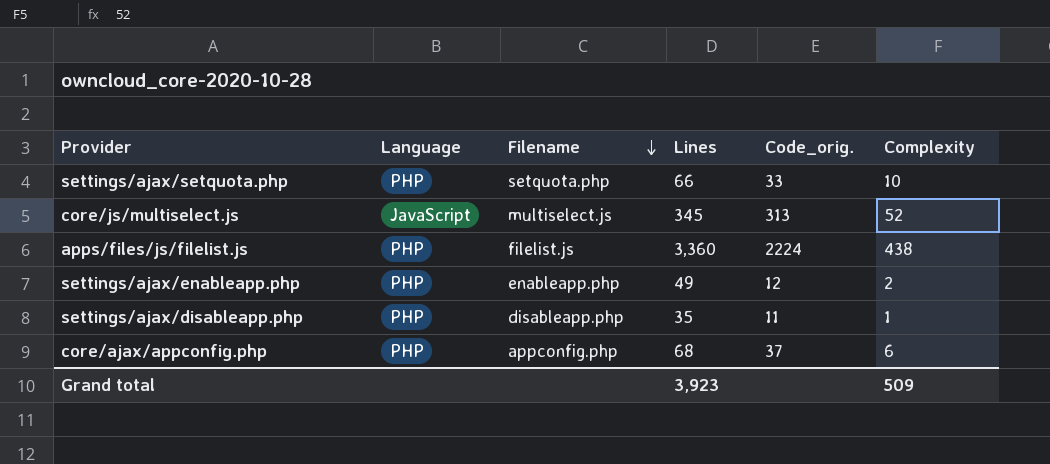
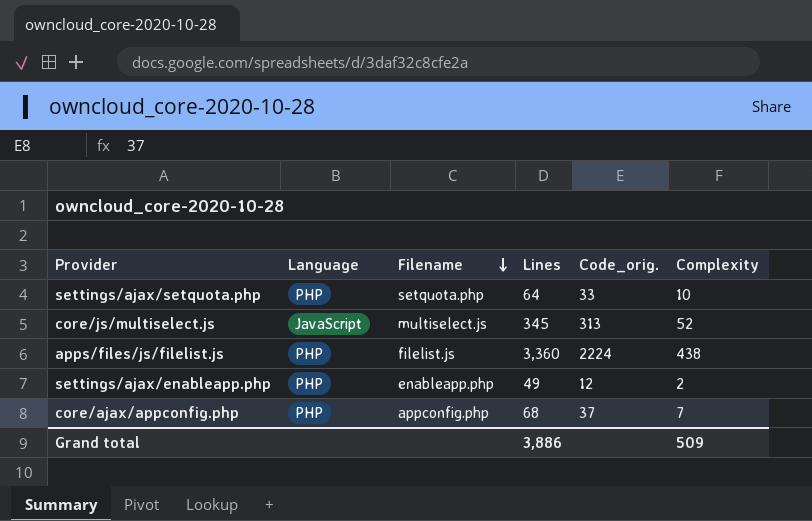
row settings/ajax/disableapp.php: PHP | disableapp.php | 35 | 11 | 1 -> none
settings/ajax/setquota.php | Lines: 66 -> 64
core/ajax/appconfig.php | Complexity: 6 -> 7
Grand total | Lines: 3,923 -> 3,886

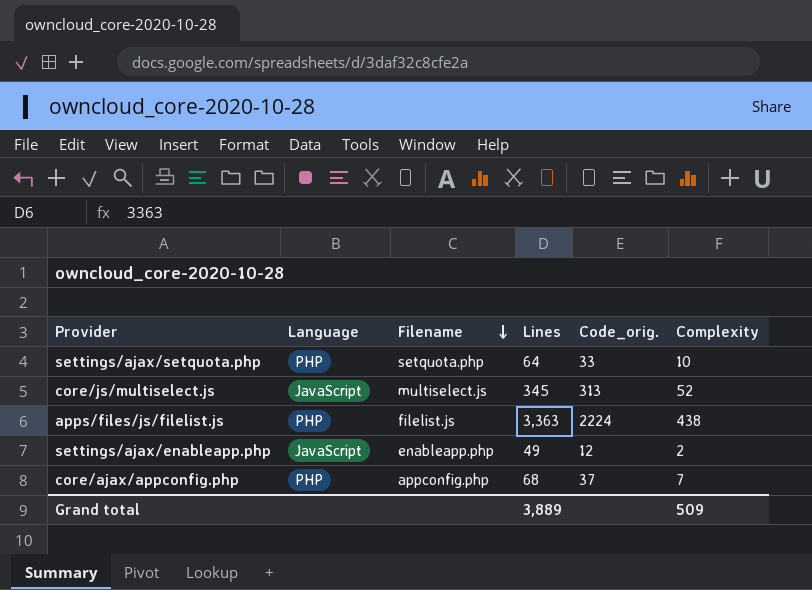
apps/files/js/filelist.js | Lines: 3,360 -> 3,363
settings/ajax/enableapp.php | Language: PHP -> JavaScript
Grand total | Lines: 3,886 -> 3,889

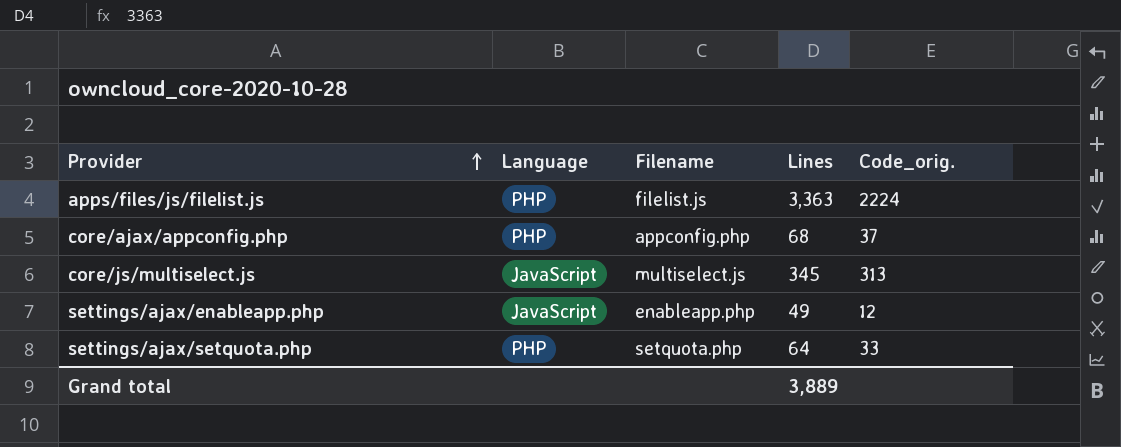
row order: Filename descending -> Provider ascending
column Complexity | position: 6 -> none

